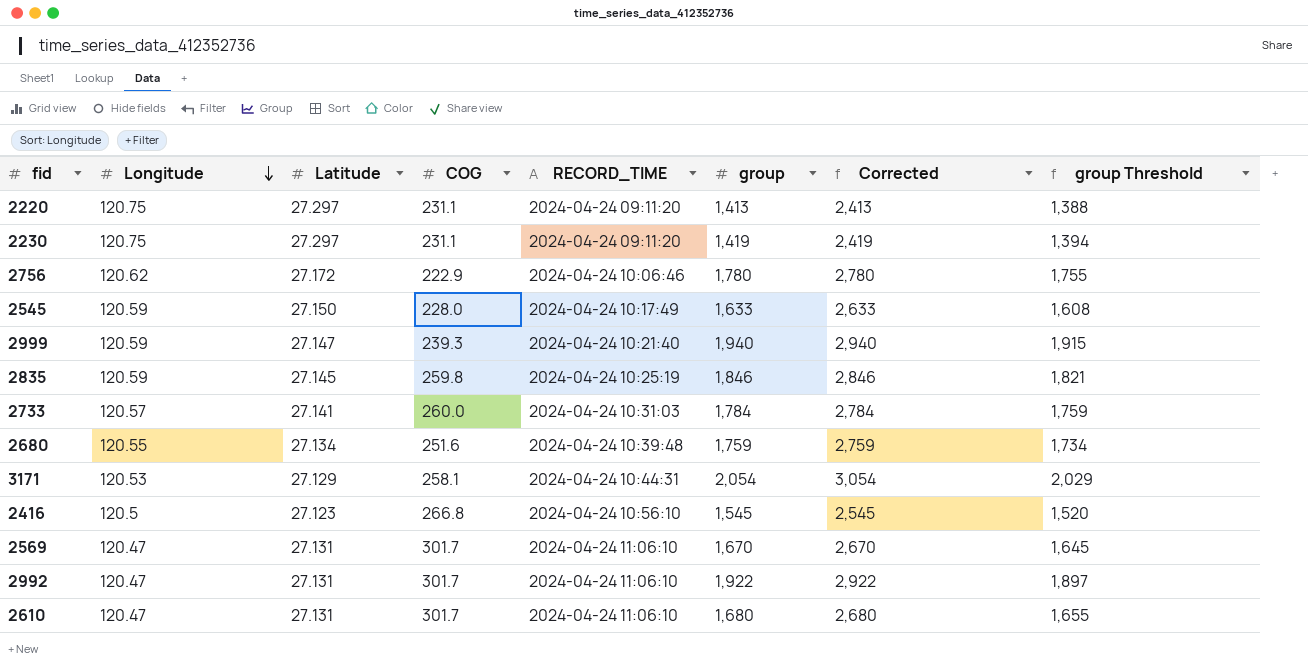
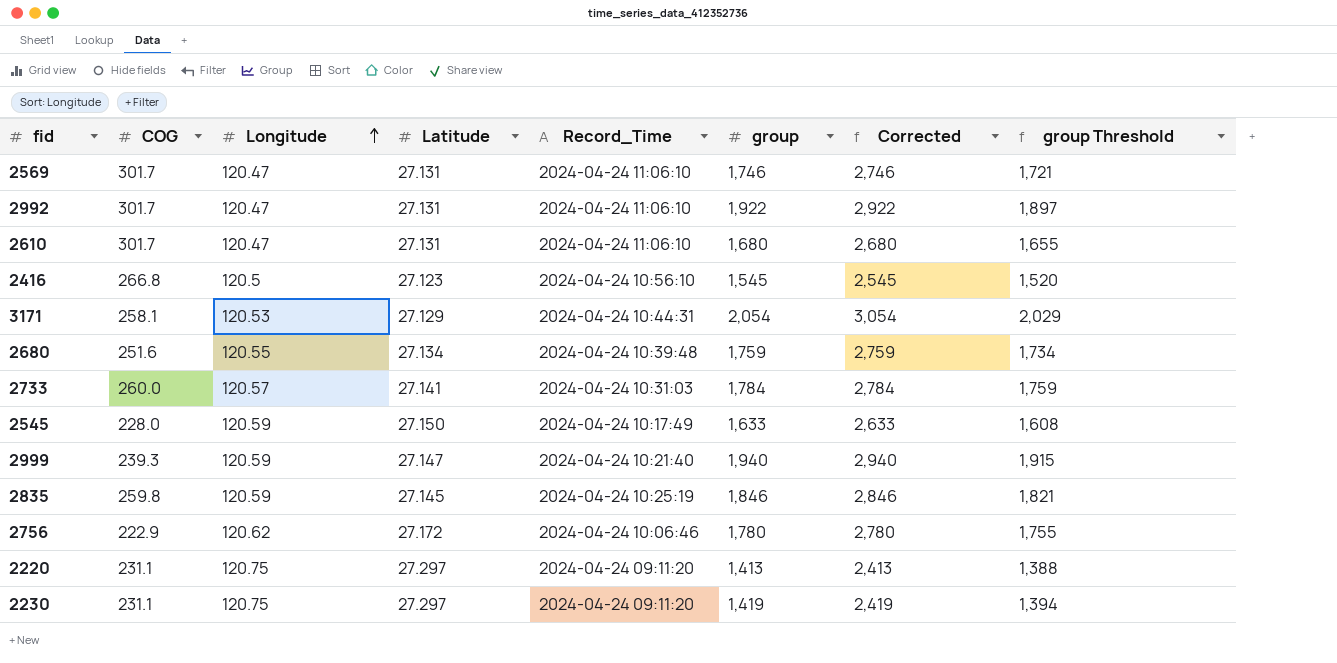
row order: Longitude descending -> Longitude ascending
column COG | position: 4 -> 2
column name: RECORD_TIME -> Record_Time
2569 | group: 1,670 -> 1,746
2569 | Corrected: 2,670 -> 2,746
2569 | group Threshold: 1,645 -> 1,721

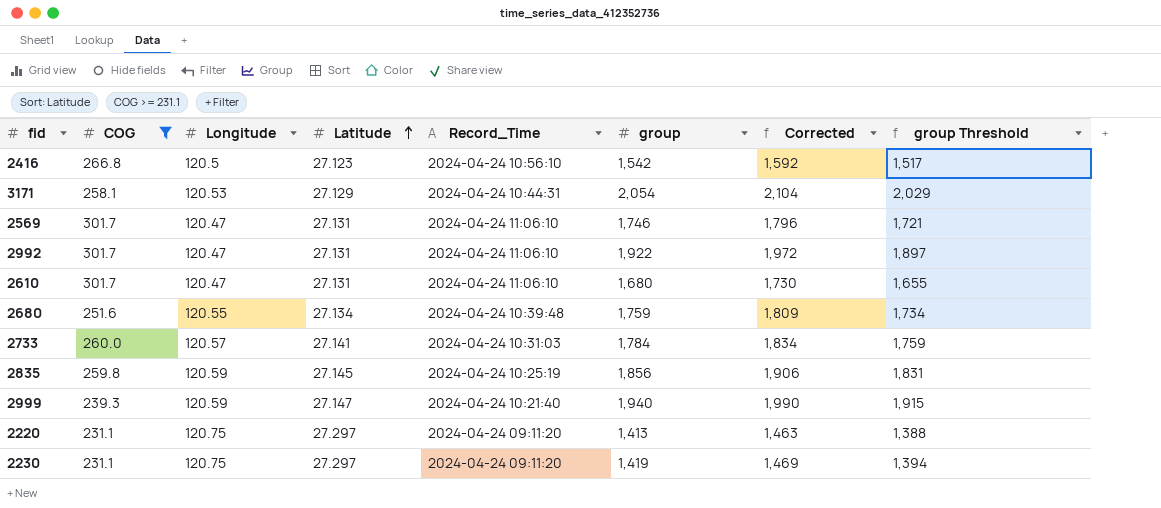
filter: none -> COG >= 231.1
row order: Longitude ascending -> Latitude ascending
column Corrected | formula: [group] + 1000 -> [group] + 50
2416 | group: 1,545 -> 1,542
2416 | group Threshold: 1,520 -> 1,517
2835 | group: 1,846 -> 1,856
2835 | group Threshold: 1,821 -> 1,831

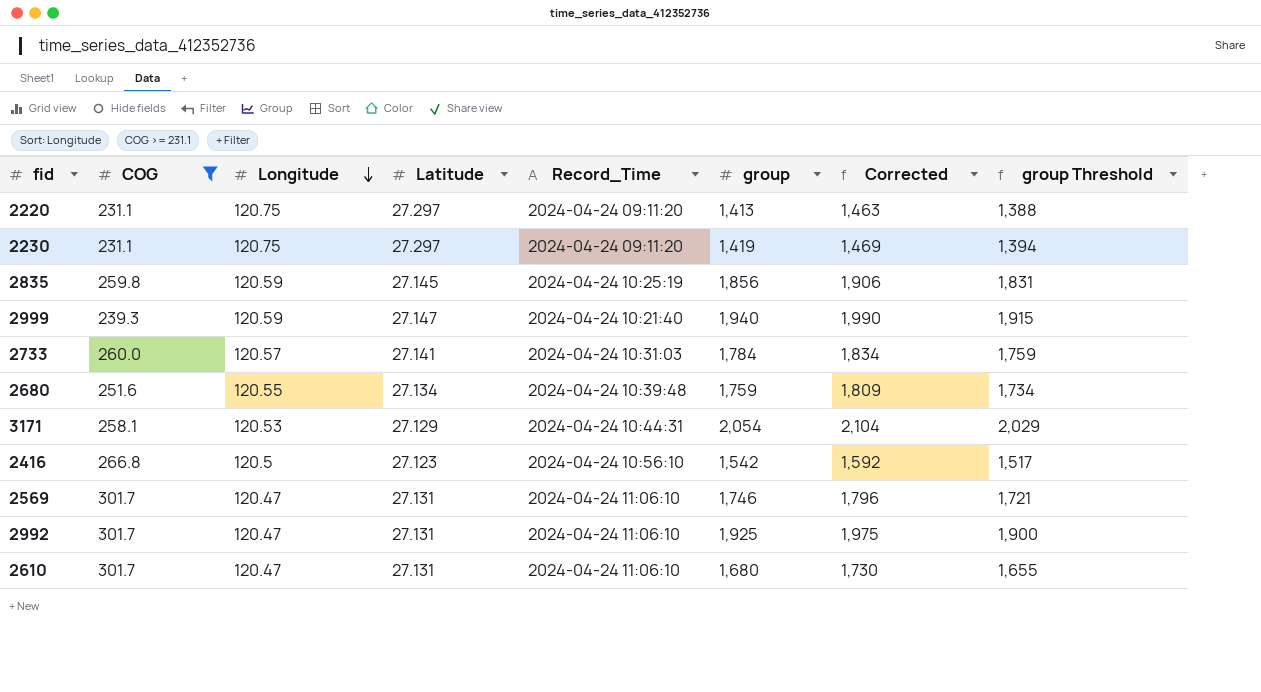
row order: Latitude ascending -> Longitude descending
2992 | group: 1,922 -> 1,925
2992 | Corrected: 1,972 -> 1,975
2992 | group Threshold: 1,897 -> 1,900

